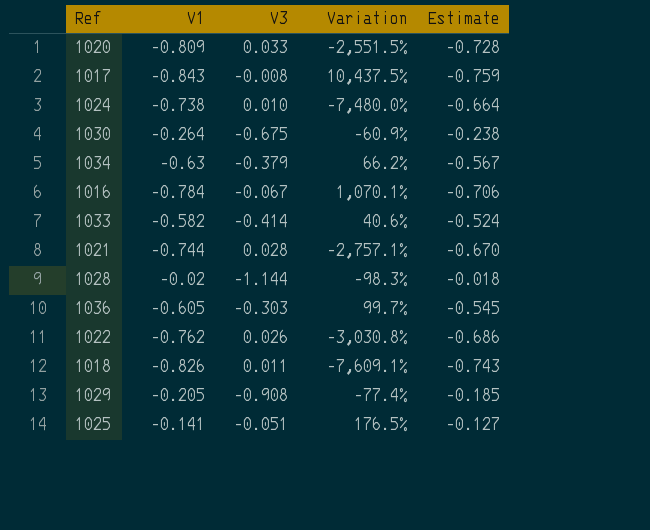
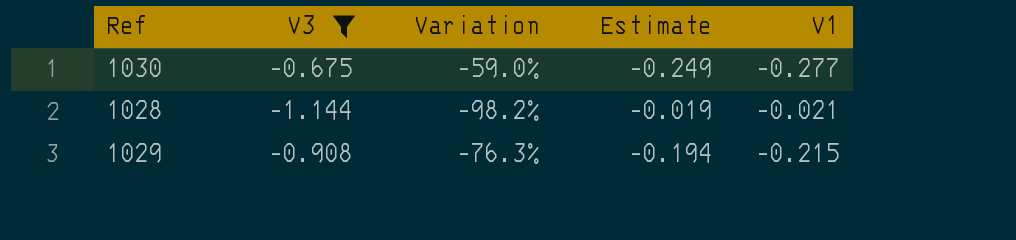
filter: none -> V3 <= -0.675
column V1 | position: 2 -> 5
1030 | Variation: -60.9% -> -59.0%
1030 | Estimate: -0.238 -> -0.249
1030 | V1: -0.264 -> -0.277
1028 | Variation: -98.3% -> -98.2%
1028 | Estimate: -0.018 -> -0.019
1028 | V1: -0.02 -> -0.021
1029 | Variation: -77.4% -> -76.3%
1029 | Estimate: -0.185 -> -0.194
1029 | V1: -0.205 -> -0.215

